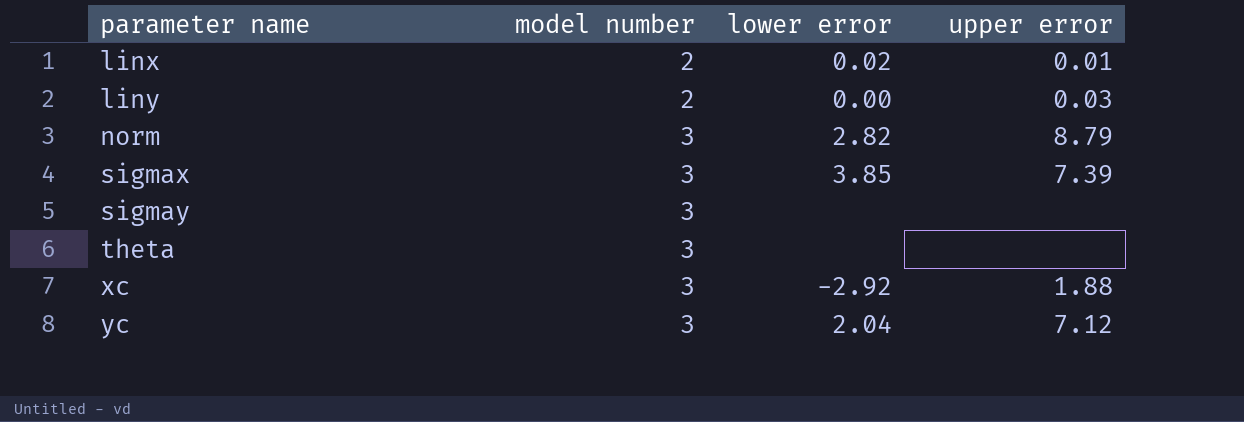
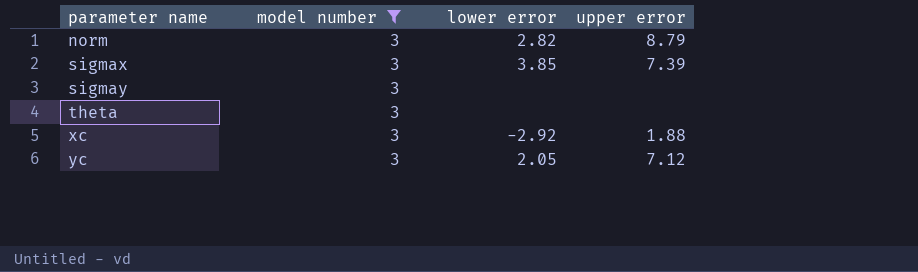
filter: none -> model number = 3
yc | lower error: 2.04 -> 2.05

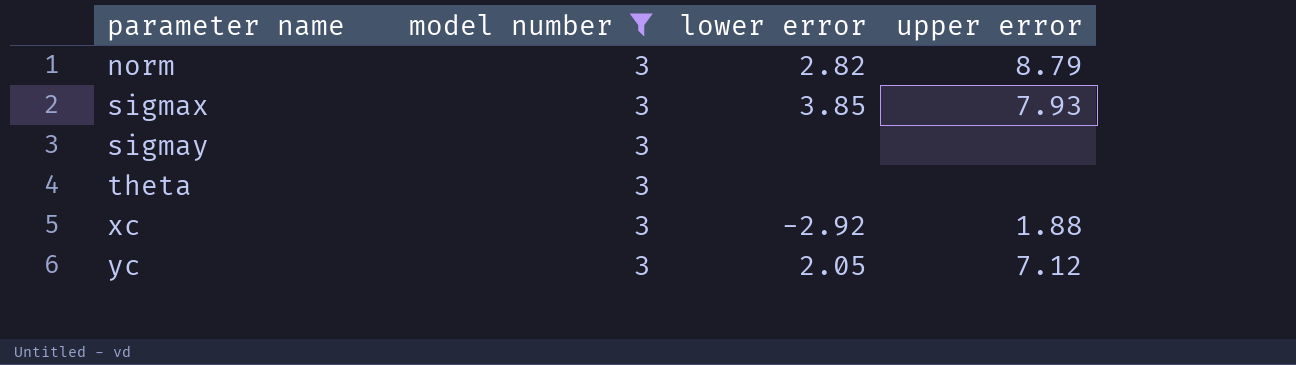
sigmax | upper error: 7.39 -> 7.93

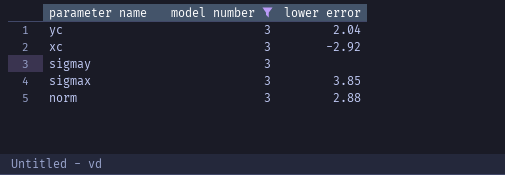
row order: parameter name ascending -> parameter name descending
column upper error | position: 4 -> none
row theta: 3 | none | none -> none
yc | lower error: 2.05 -> 2.04
norm | lower error: 2.82 -> 2.88

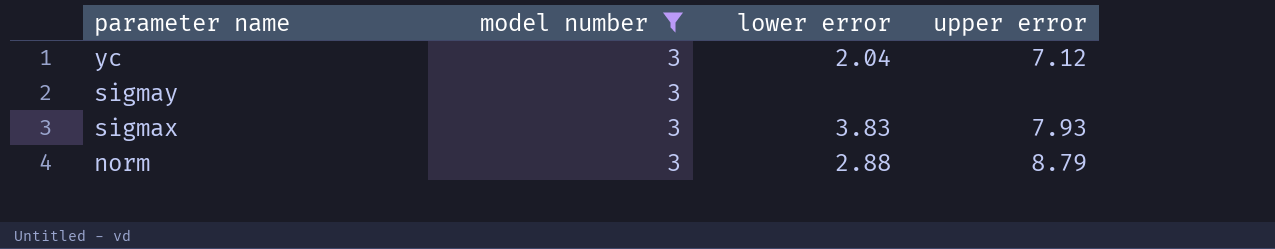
column upper error | position: none -> 4
row xc: 3 | -2.92 -> none
sigmax | lower error: 3.85 -> 3.83

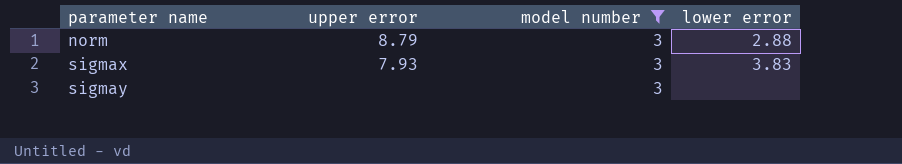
row order: parameter name descending -> parameter name ascending
column upper error | position: 4 -> 2
row yc: 3 | 2.04 | 7.12 -> none

